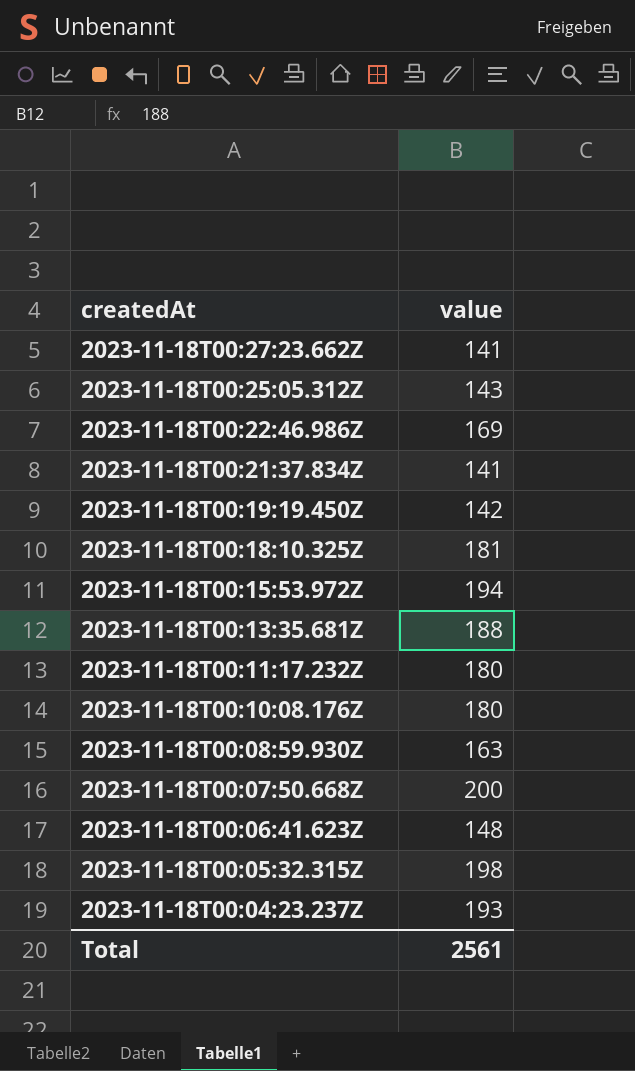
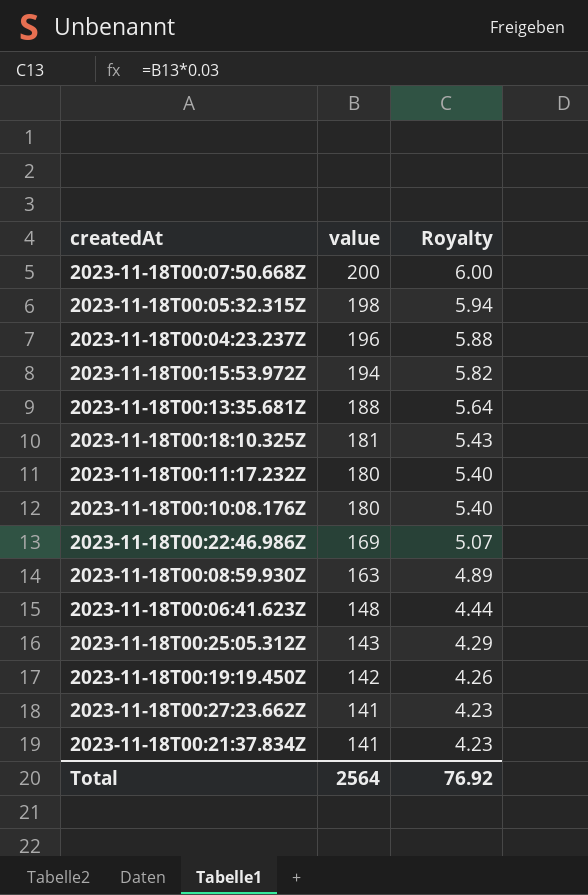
row order: createdAt descending -> value descending
column Royalty | formula: none -> [value] * 0.03
2023-11-18T00:04:23.237Z | value: 193 -> 196
Total | value: 2561 -> 2564

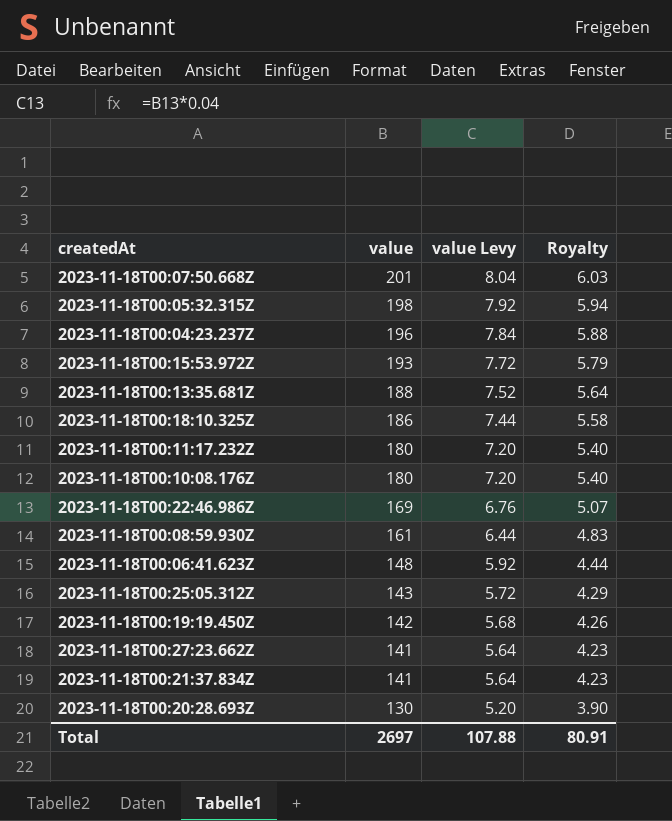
column value Levy | formula: none -> [value] * 0.04
2023-11-18T00:07:50.668Z | value: 200 -> 201
2023-11-18T00:07:50.668Z | Royalty: 6.00 -> 6.03
2023-11-18T00:15:53.972Z | value: 194 -> 193
2023-11-18T00:15:53.972Z | Royalty: 5.82 -> 5.79
2023-11-18T00:18:10.325Z | value: 181 -> 186
2023-11-18T00:18:10.325Z | Royalty: 5.43 -> 5.58
2023-11-18T00:08:59.930Z | value: 163 -> 161
2023-11-18T00:08:59.930Z | Royalty: 4.89 -> 4.83
row 2023-11-18T00:20:28.693Z: none -> 130 | 5.20 | 3.90
Total | value: 2564 -> 2697
Total | Royalty: 76.92 -> 80.91

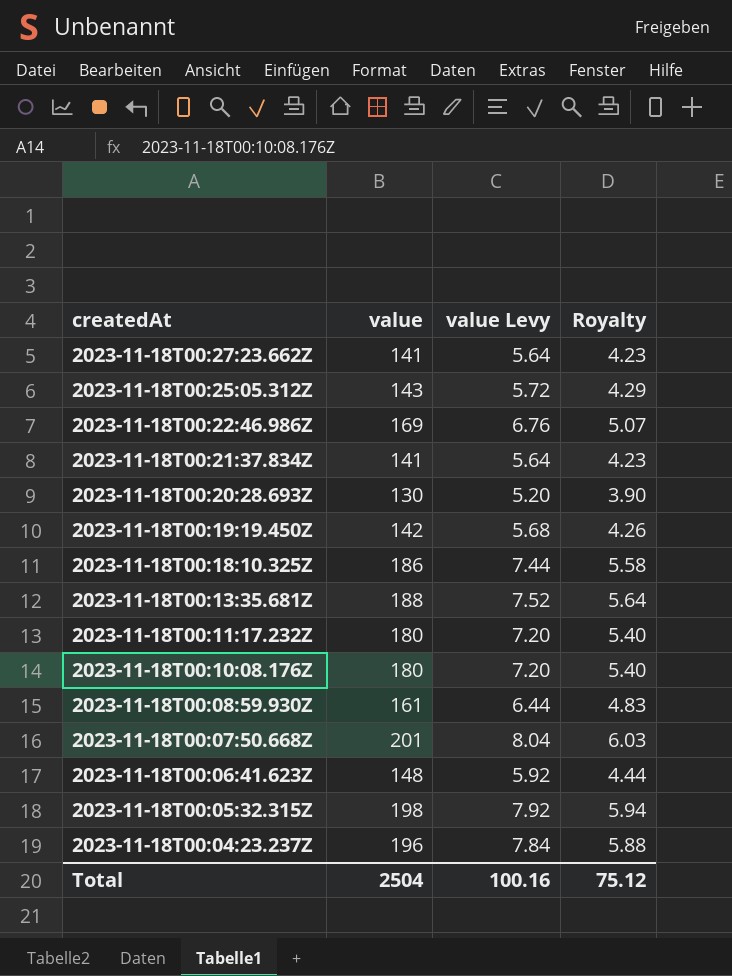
row order: value descending -> createdAt descending
row 2023-11-18T00:15:53.972Z: 193 | 7.72 | 5.79 -> none
Total | value: 2697 -> 2504
Total | value Levy: 107.88 -> 100.16
Total | Royalty: 80.91 -> 75.12

